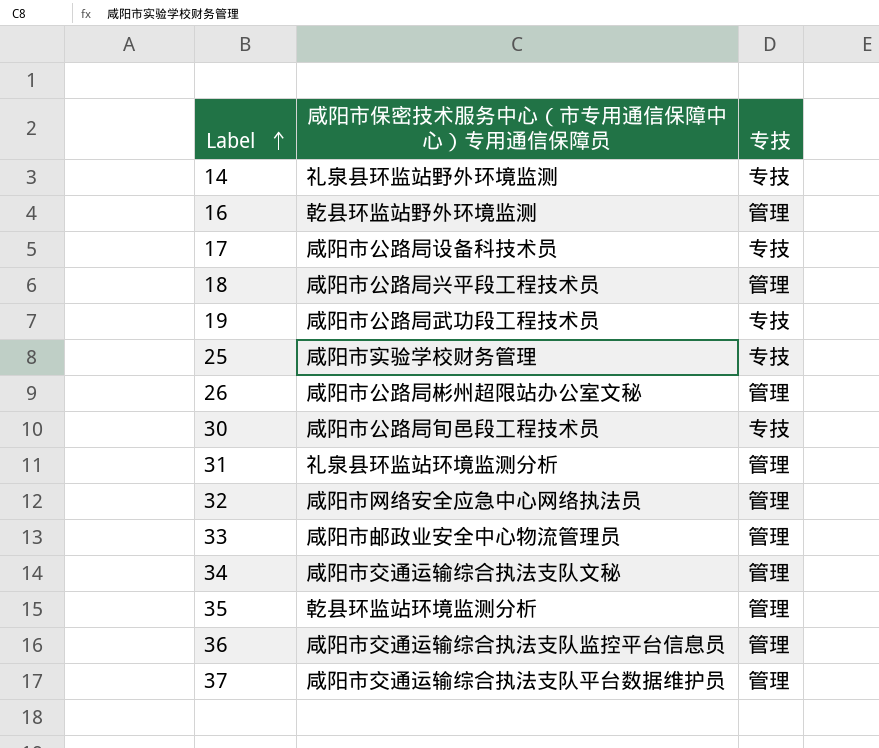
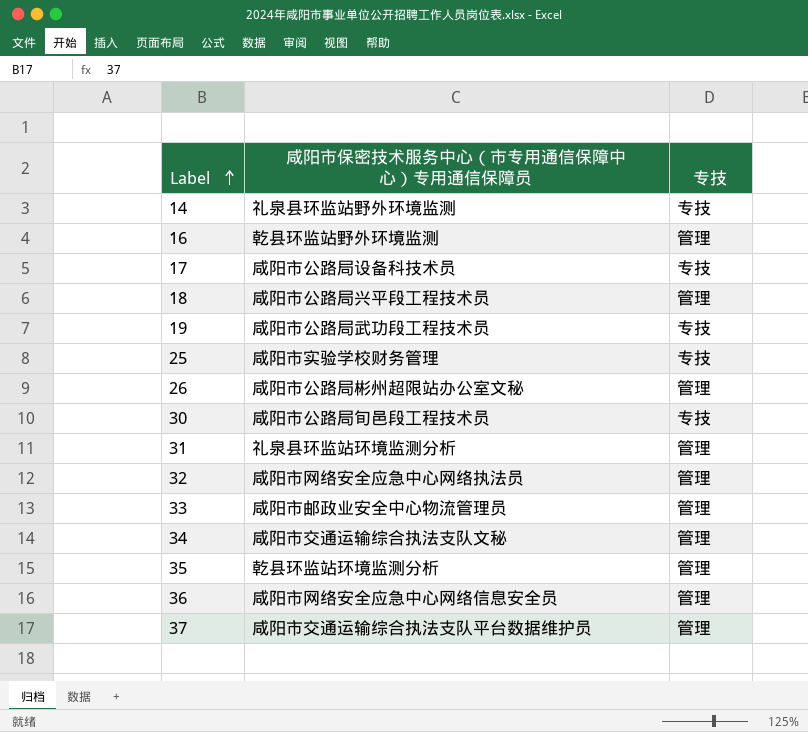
36 | 咸阳市保密技术服务中心（市专用通信保障中心）专用通信保障员: 咸阳市交通运输综合执法支队监控平台信息员 -> 咸阳市网络安全应急中心网络信息安全员

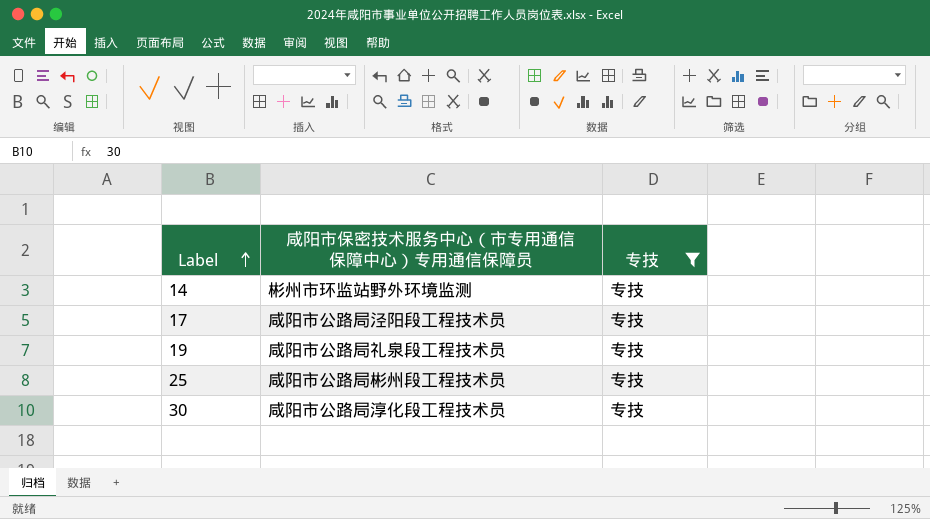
filter: none -> 专技 = 专技
14 | 咸阳市保密技术服务中心（市专用通信保障中心）专用通信保障员: 礼泉县环监站野外环境监测 -> 彬州市环监站野外环境监测
17 | 咸阳市保密技术服务中心（市专用通信保障中心）专用通信保障员: 咸阳市公路局设备科技术员 -> 咸阳市公路局泾阳段工程技术员
19 | 咸阳市保密技术服务中心（市专用通信保障中心）专用通信保障员: 咸阳市公路局武功段工程技术员 -> 咸阳市公路局礼泉段工程技术员
25 | 咸阳市保密技术服务中心（市专用通信保障中心）专用通信保障员: 咸阳市实验学校财务管理 -> 咸阳市公路局彬州段工程技术员
30 | 咸阳市保密技术服务中心（市专用通信保障中心）专用通信保障员: 咸阳市公路局旬邑段工程技术员 -> 咸阳市公路局淳化段工程技术员

